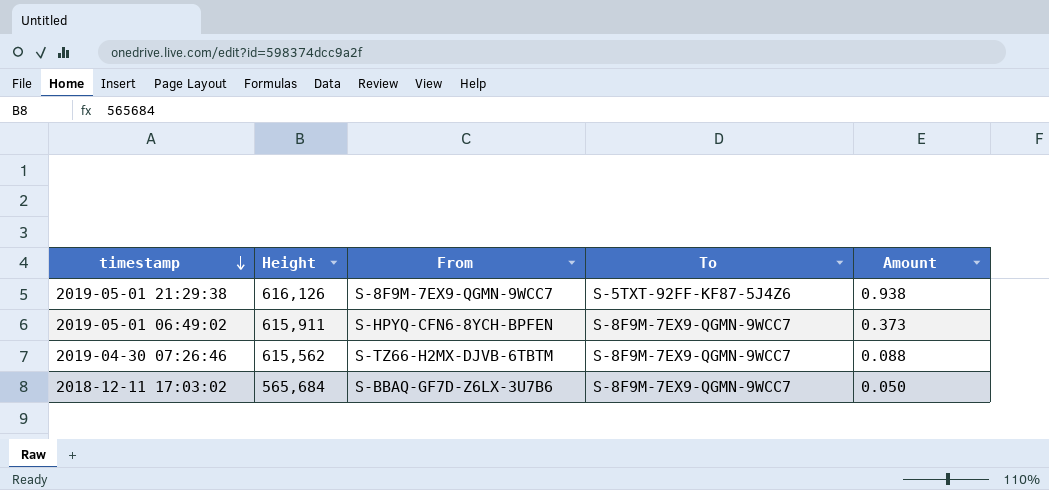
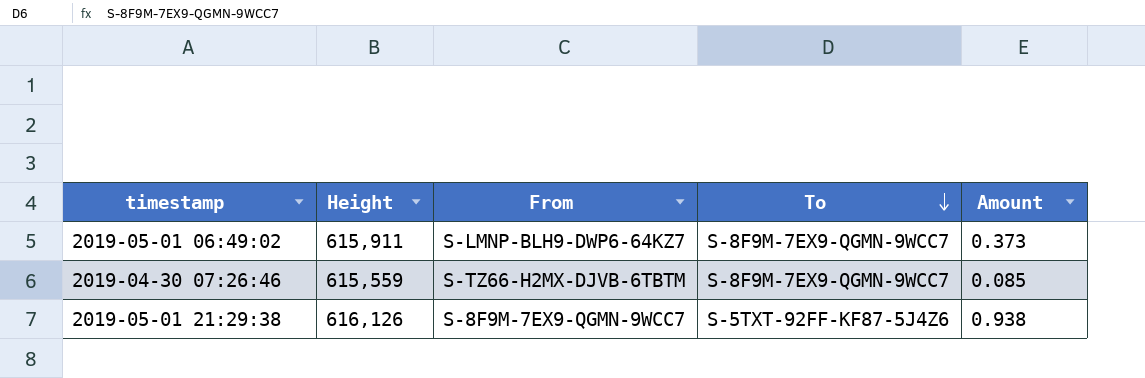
row order: timestamp descending -> To descending
row 2018-12-11 17:03:02: 565,684 | S-BBAQ-GF7D-Z6LX-3U7B6 | S-8F9M-7EX9-QGMN-9WCC7 | 0.050 -> none
2019-05-01 06:49:02 | From: S-HPYQ-CFN6-8YCH-BPFEN -> S-LMNP-BLH9-DWP6-64KZ7
2019-04-30 07:26:46 | Height: 615,562 -> 615,559
2019-04-30 07:26:46 | Amount: 0.088 -> 0.085

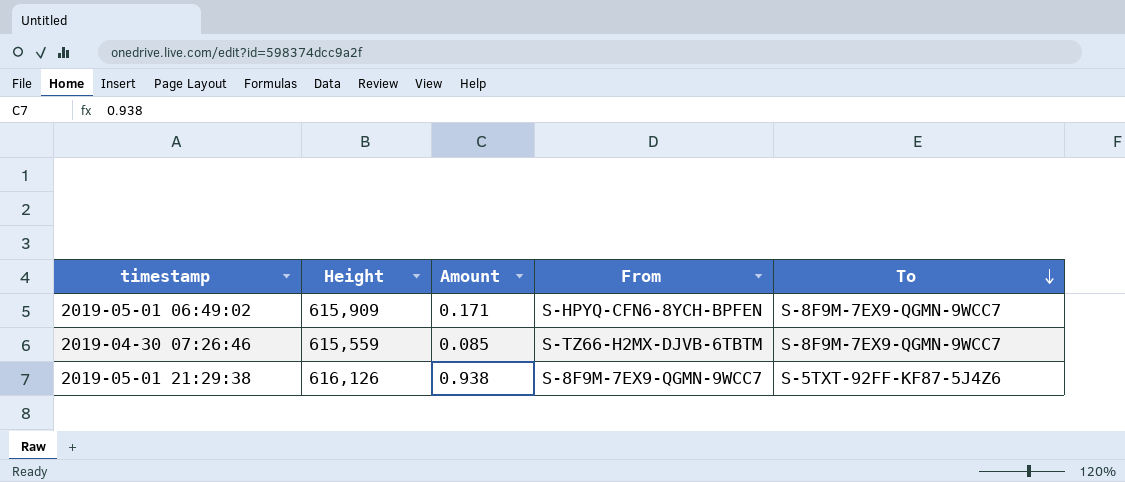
column Amount | position: 5 -> 3
2019-05-01 06:49:02 | Height: 615,911 -> 615,909
2019-05-01 06:49:02 | Amount: 0.373 -> 0.171
2019-05-01 06:49:02 | From: S-LMNP-BLH9-DWP6-64KZ7 -> S-HPYQ-CFN6-8YCH-BPFEN

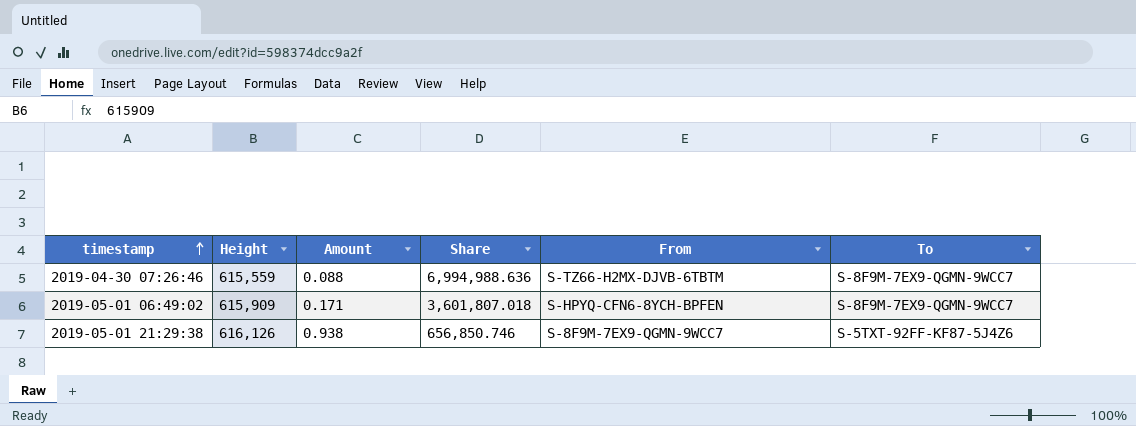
row order: To descending -> timestamp ascending
column Share | formula: none -> [Height] / [Amount]
2019-04-30 07:26:46 | Amount: 0.085 -> 0.088

